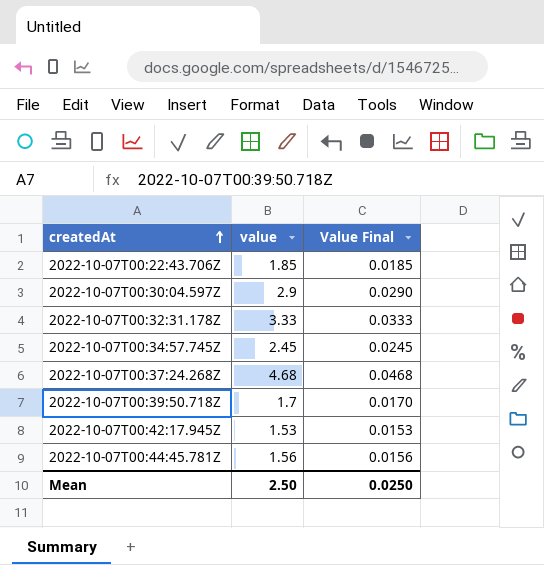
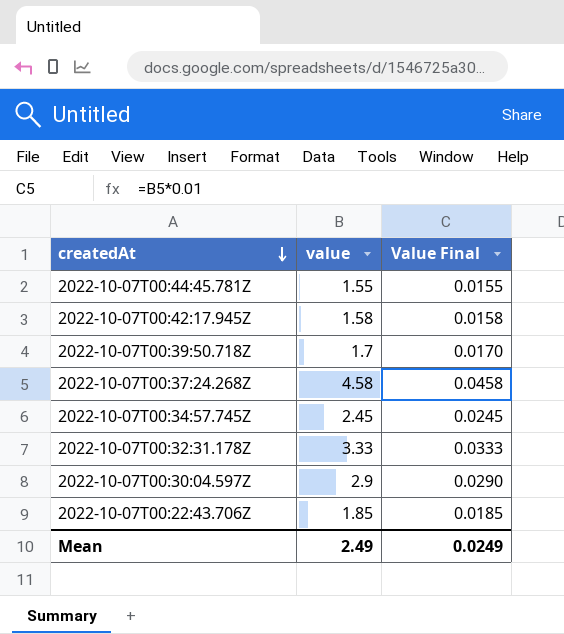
row order: createdAt ascending -> createdAt descending
2022-10-07T00:44:45.781Z | value: 1.56 -> 1.55
2022-10-07T00:44:45.781Z | Value Final: 0.0156 -> 0.0155
2022-10-07T00:42:17.945Z | value: 1.53 -> 1.58
2022-10-07T00:42:17.945Z | Value Final: 0.0153 -> 0.0158
2022-10-07T00:37:24.268Z | value: 4.68 -> 4.58
2022-10-07T00:37:24.268Z | Value Final: 0.0468 -> 0.0458
Mean | value: 2.50 -> 2.49
Mean | Value Final: 0.0250 -> 0.0249

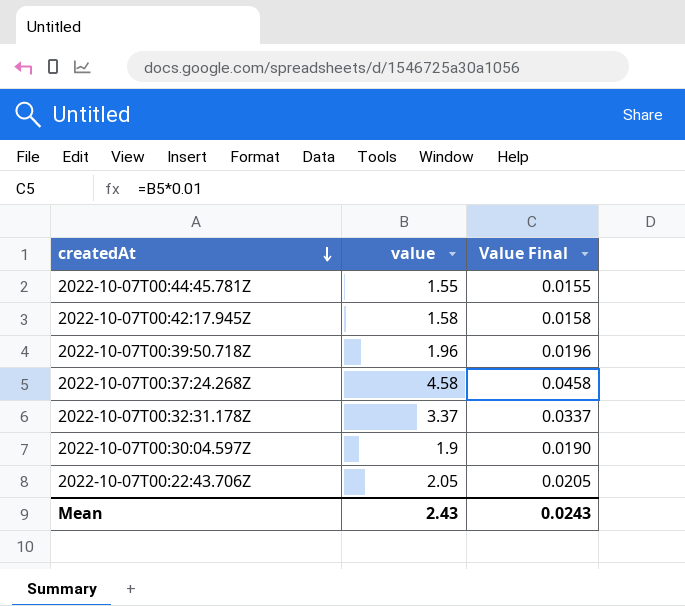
row 2022-10-07T00:34:57.745Z: 2.45 | 0.0245 -> none
2022-10-07T00:39:50.718Z | value: 1.7 -> 1.96
2022-10-07T00:39:50.718Z | Value Final: 0.0170 -> 0.0196
2022-10-07T00:32:31.178Z | value: 3.33 -> 3.37
2022-10-07T00:32:31.178Z | Value Final: 0.0333 -> 0.0337
2022-10-07T00:30:04.597Z | value: 2.9 -> 1.9
2022-10-07T00:30:04.597Z | Value Final: 0.0290 -> 0.0190
2022-10-07T00:22:43.706Z | value: 1.85 -> 2.05
2022-10-07T00:22:43.706Z | Value Final: 0.0185 -> 0.0205
Mean | value: 2.49 -> 2.43
Mean | Value Final: 0.0249 -> 0.0243

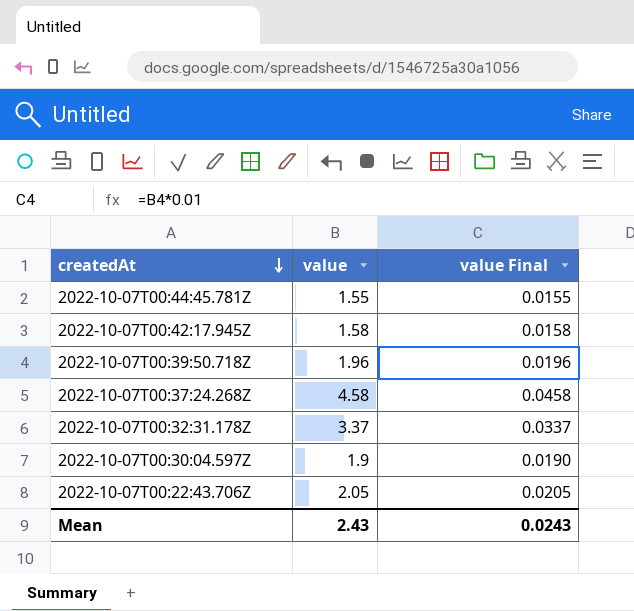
column name: Value Final -> value Final

